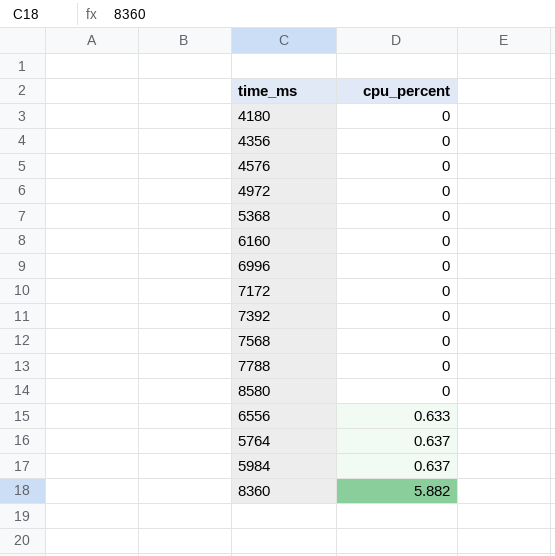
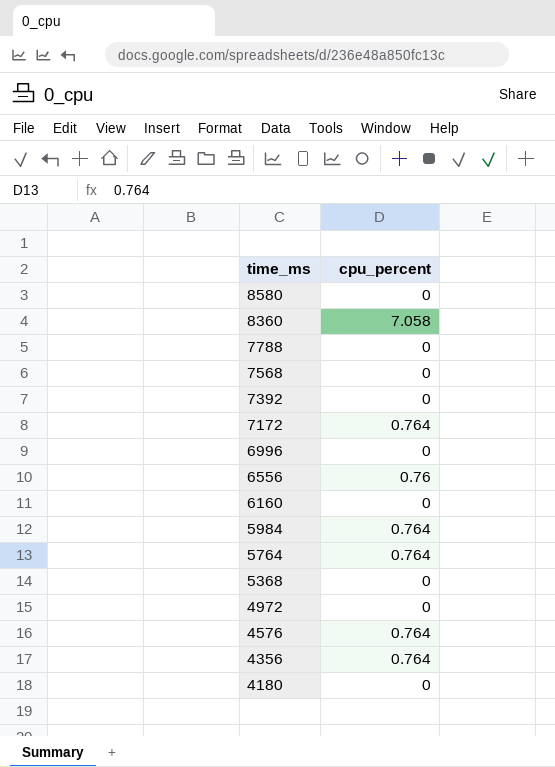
row order: cpu_percent ascending -> time_ms descending
8360 | cpu_percent: 5.882 -> 7.058
7172 | cpu_percent: 0 -> 0.764
6556 | cpu_percent: 0.633 -> 0.76
5984 | cpu_percent: 0.637 -> 0.764
5764 | cpu_percent: 0.637 -> 0.764
4576 | cpu_percent: 0 -> 0.764
4356 | cpu_percent: 0 -> 0.764

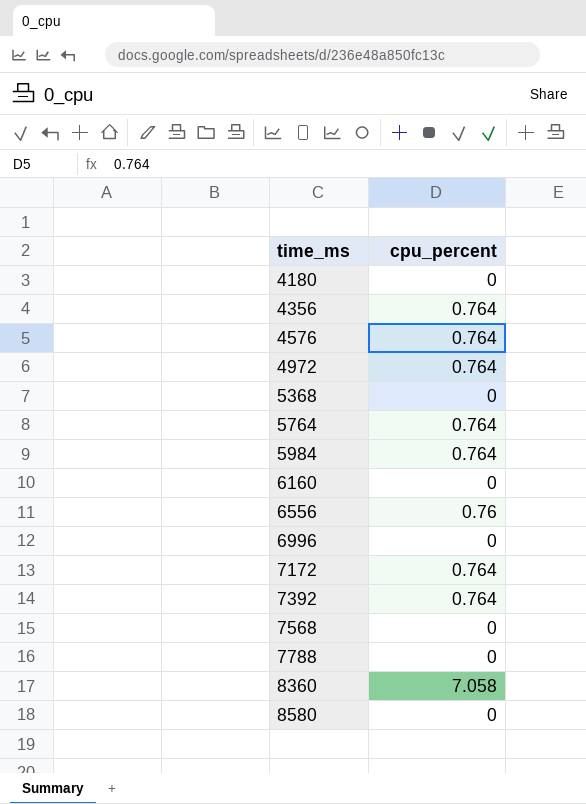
row order: time_ms descending -> time_ms ascending
4972 | cpu_percent: 0 -> 0.764
7392 | cpu_percent: 0 -> 0.764

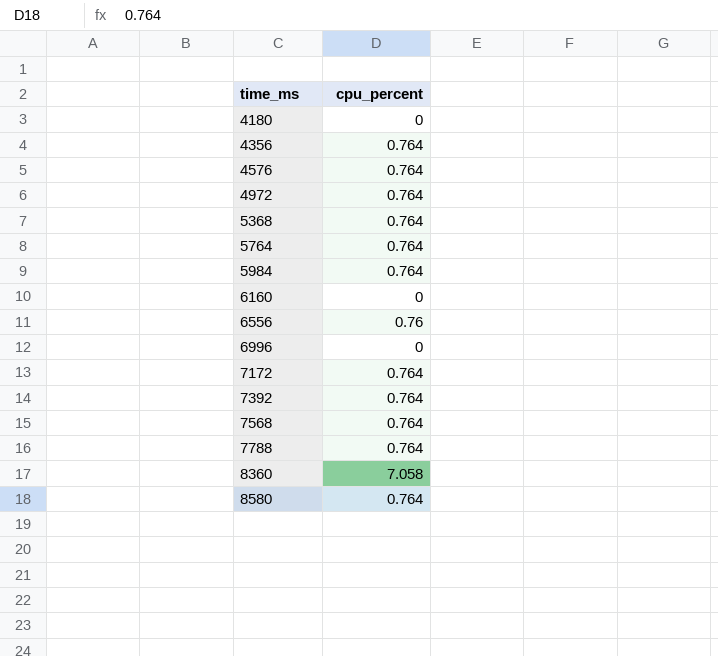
5368 | cpu_percent: 0 -> 0.764
7568 | cpu_percent: 0 -> 0.764
7788 | cpu_percent: 0 -> 0.764
8580 | cpu_percent: 0 -> 0.764

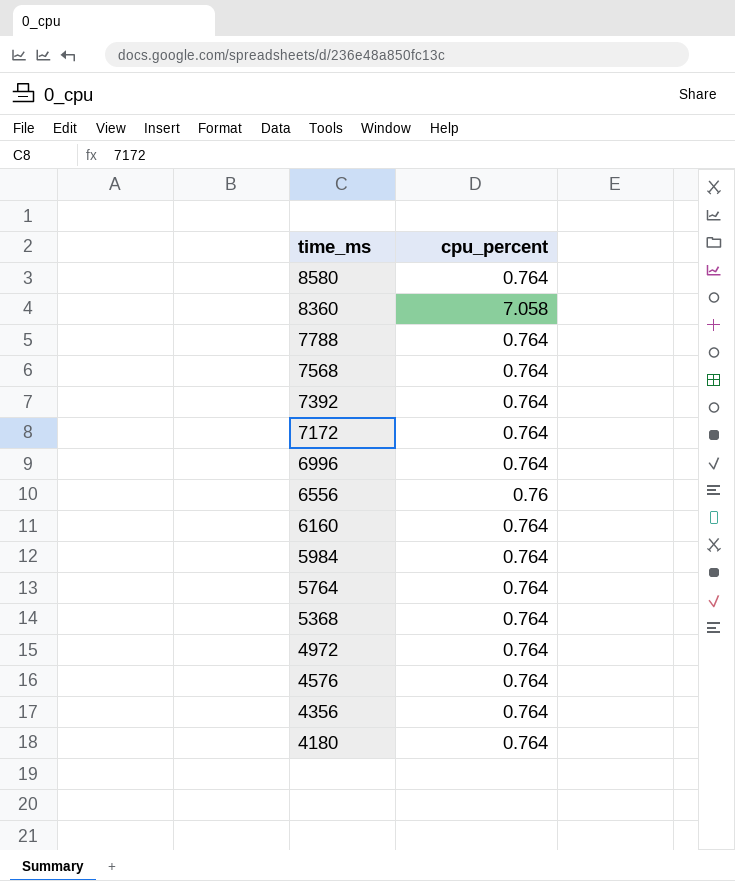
row order: time_ms ascending -> time_ms descending
6996 | cpu_percent: 0 -> 0.764
6160 | cpu_percent: 0 -> 0.764
4180 | cpu_percent: 0 -> 0.764

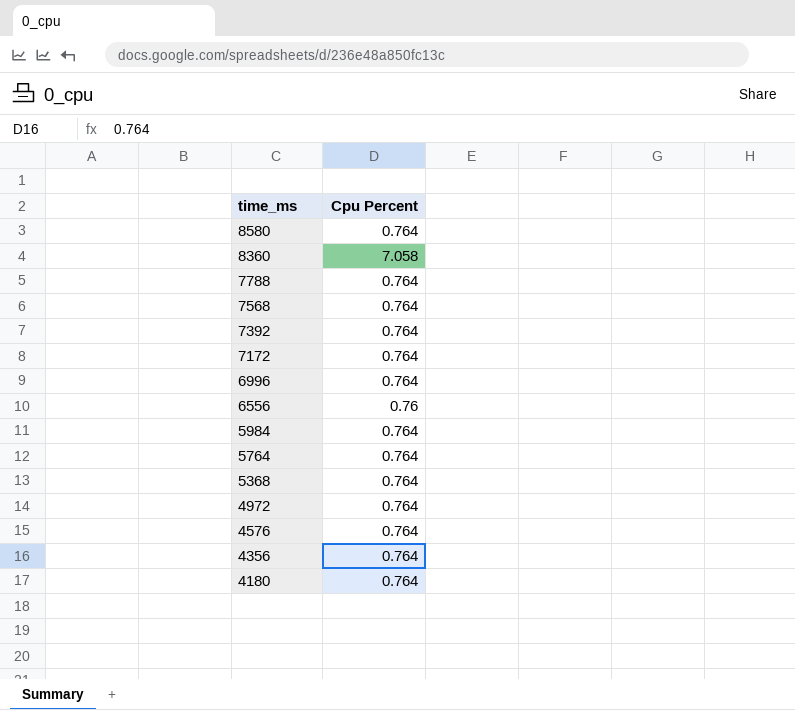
column name: cpu_percent -> Cpu Percent
row 6160: 0.764 -> none

